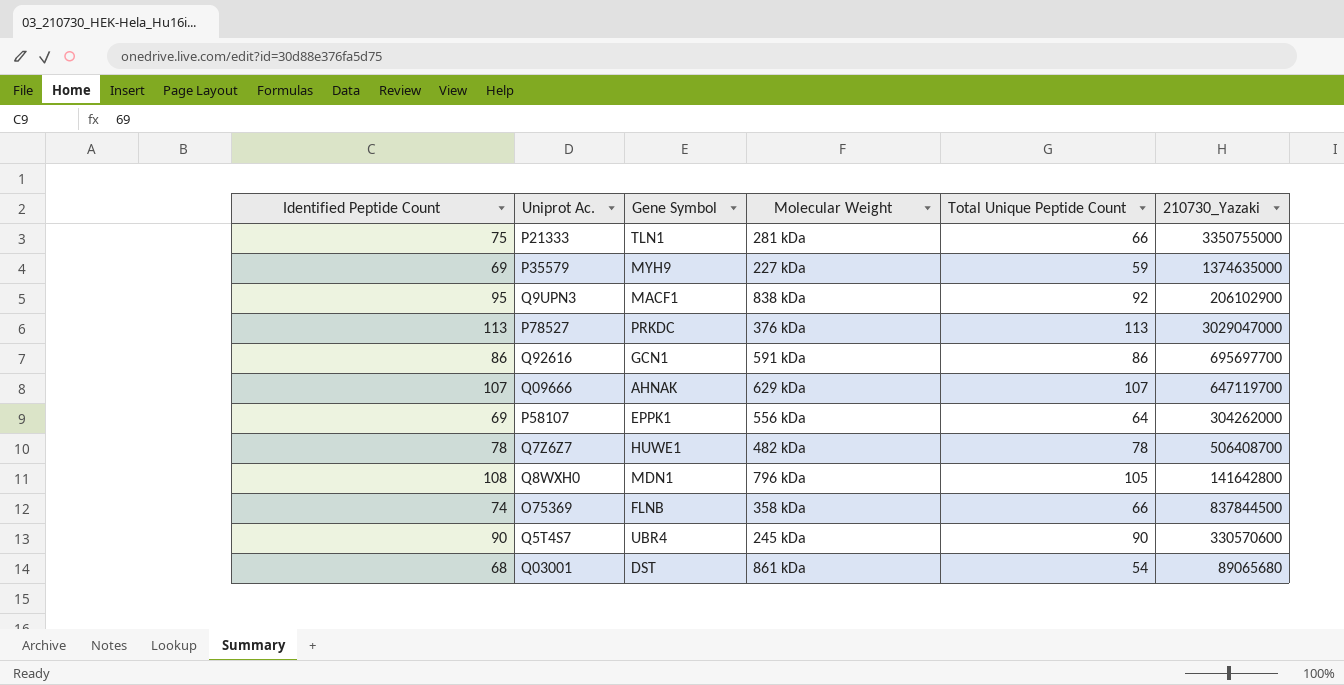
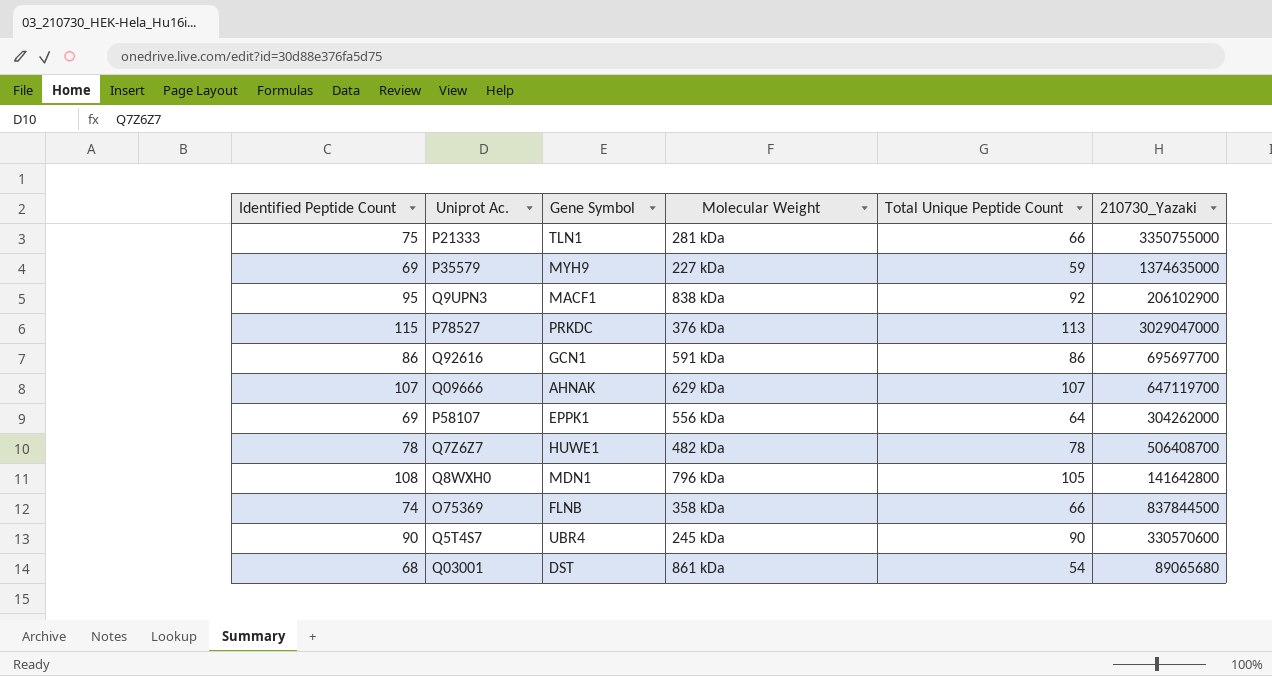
P78527 | Identified Peptide Count: 113 -> 115

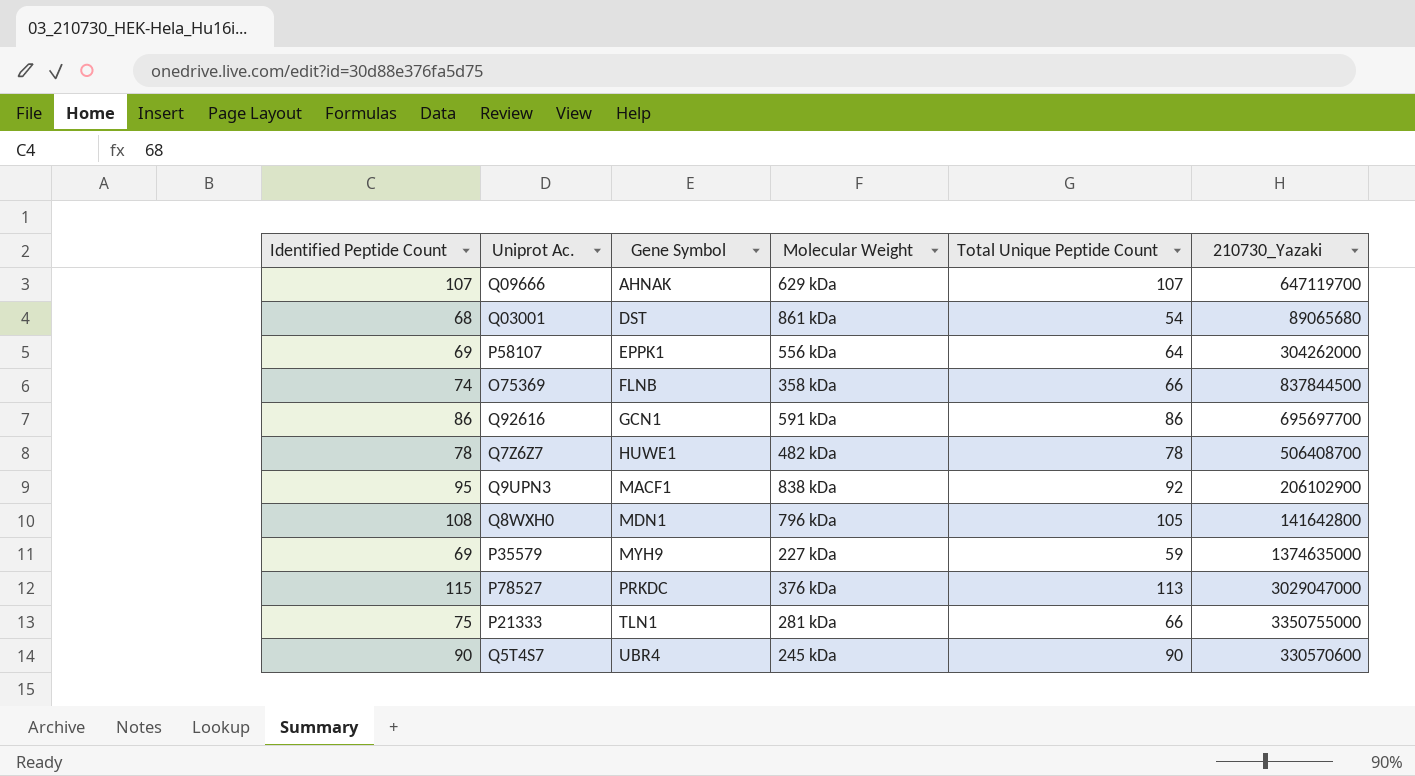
row order: none -> Gene Symbol ascending

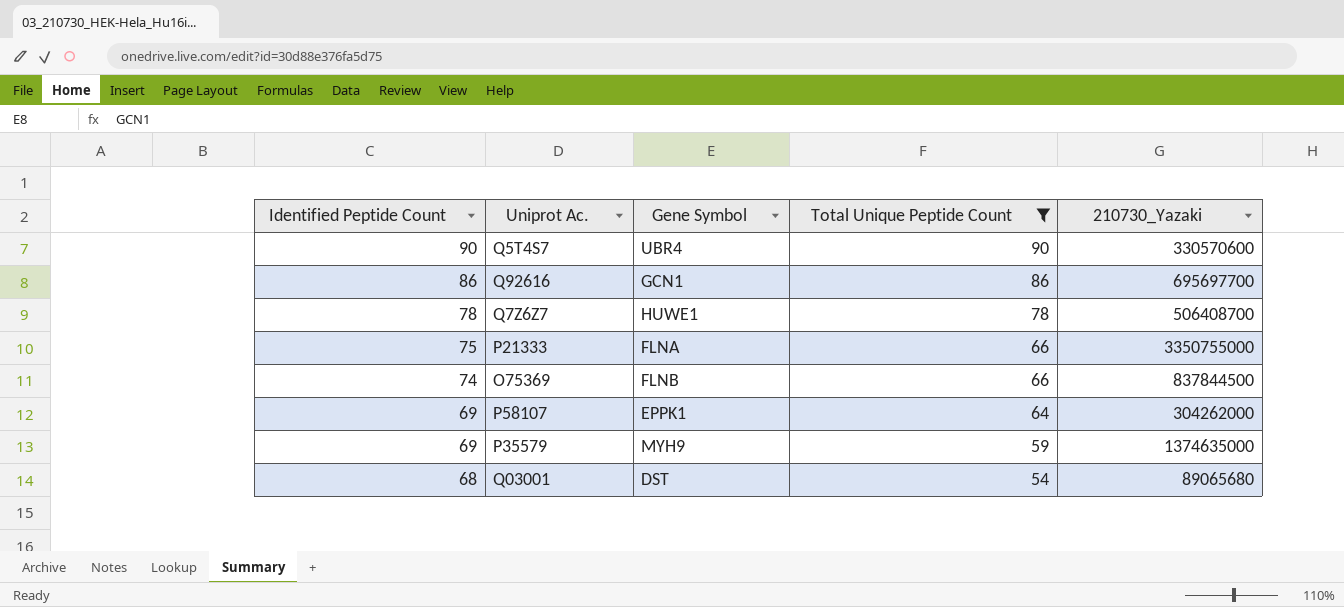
filter: none -> Total Unique Peptide Count <= 90
row order: Gene Symbol ascending -> Identified Peptide Count descending
column Molecular Weight | position: 4 -> none
P21333 | Gene Symbol: TLN1 -> FLNA

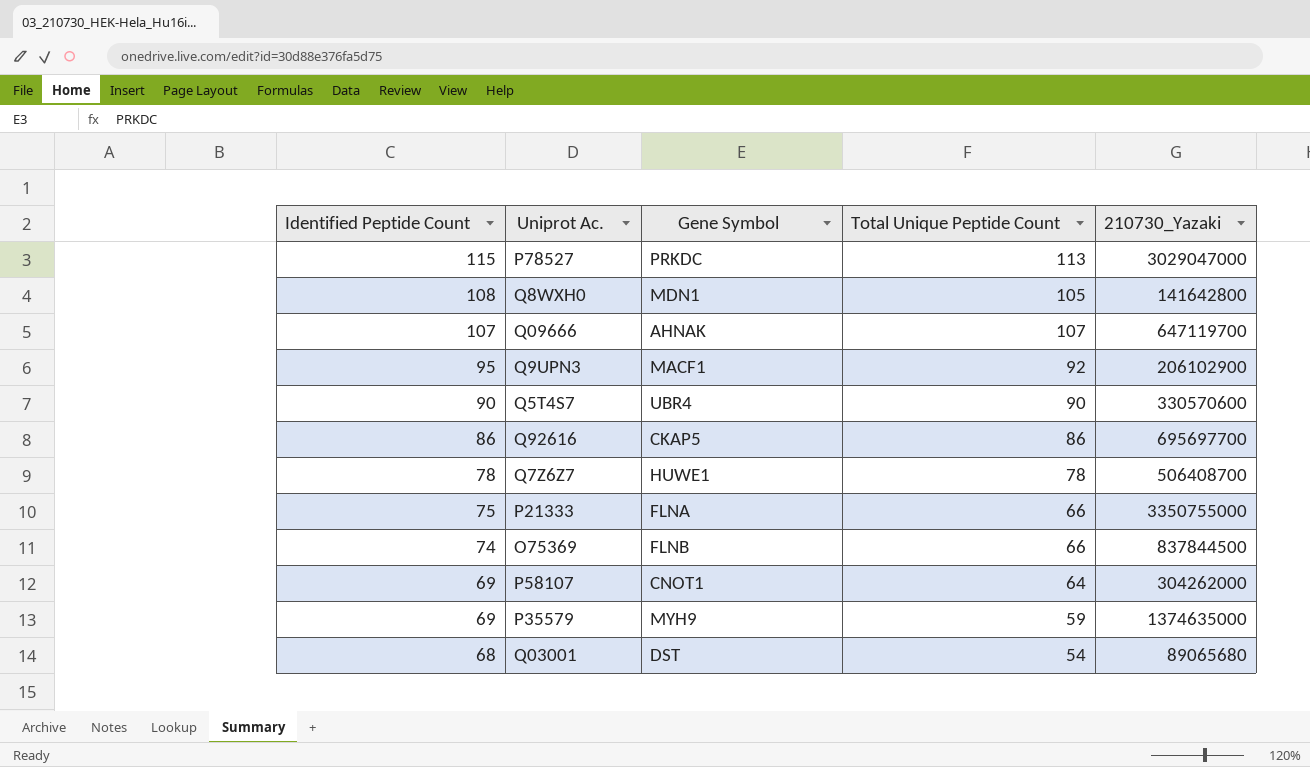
filter: Total Unique Peptide Count <= 90 -> none
Q92616 | Gene Symbol: GCN1 -> CKAP5
P58107 | Gene Symbol: EPPK1 -> CNOT1

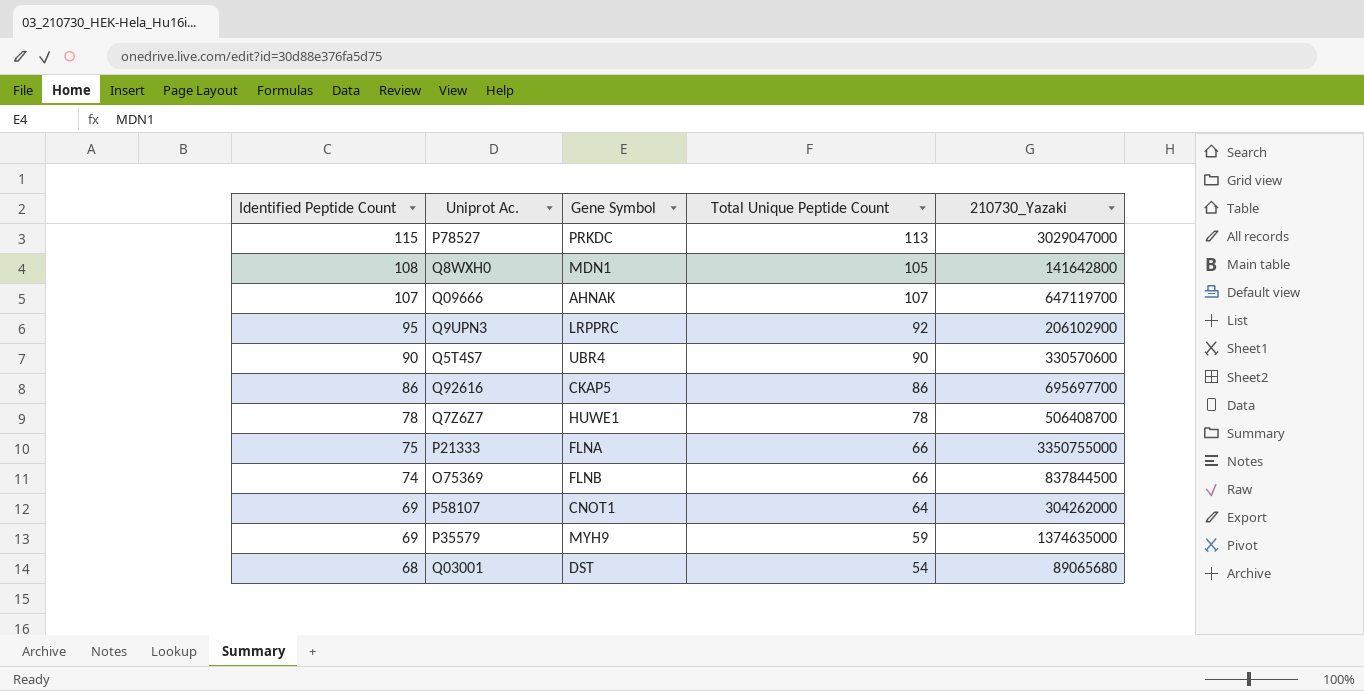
Q9UPN3 | Gene Symbol: MACF1 -> LRPPRC

